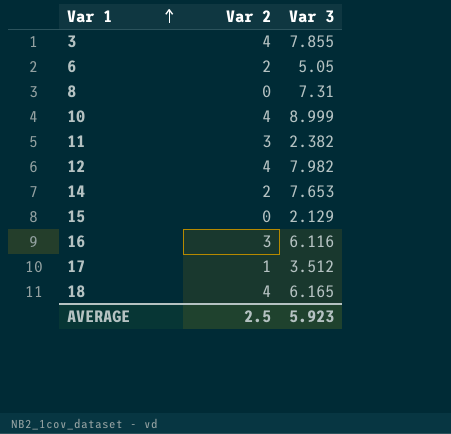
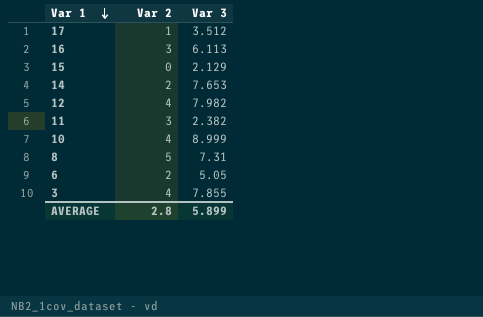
row order: Var 1 ascending -> Var 1 descending
row 18: 4 | 6.165 -> none
16 | Var 3: 6.116 -> 6.113
8 | Var 2: 0 -> 5
AVERAGE | Var 2: 2.5 -> 2.8
AVERAGE | Var 3: 5.923 -> 5.899

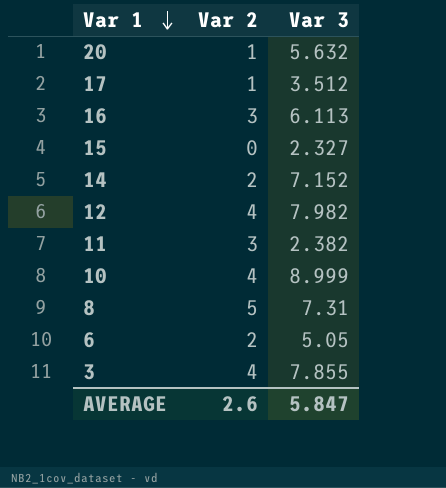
row 20: none -> 1 | 5.632
15 | Var 3: 2.129 -> 2.327
14 | Var 3: 7.653 -> 7.152
AVERAGE | Var 2: 2.8 -> 2.6
AVERAGE | Var 3: 5.899 -> 5.847

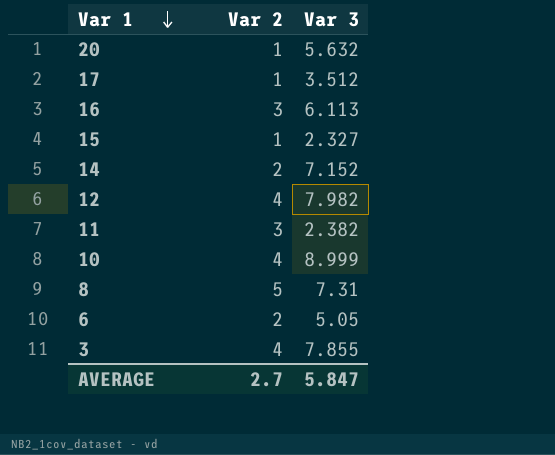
15 | Var 2: 0 -> 1
AVERAGE | Var 2: 2.6 -> 2.7

